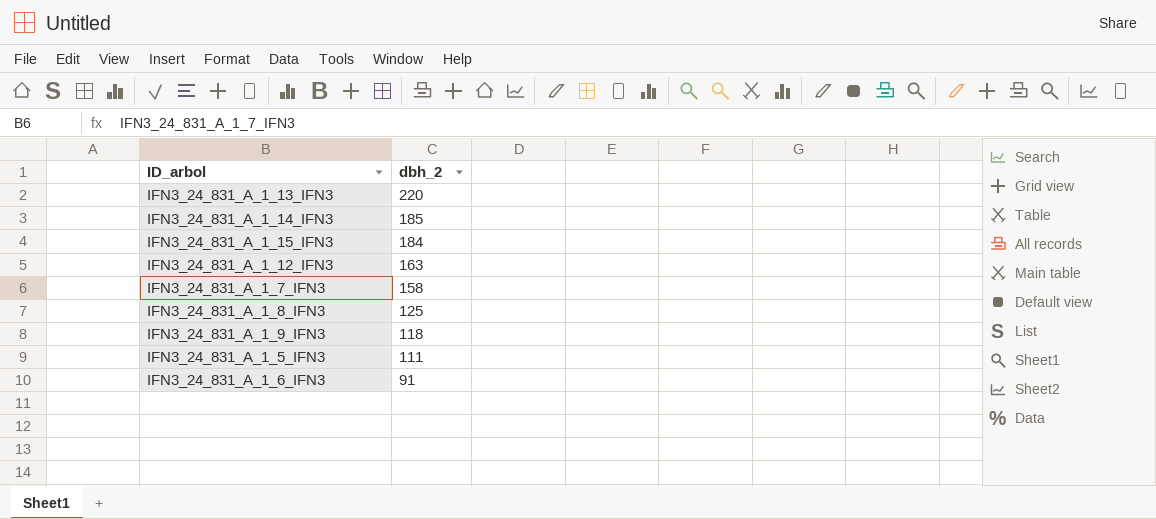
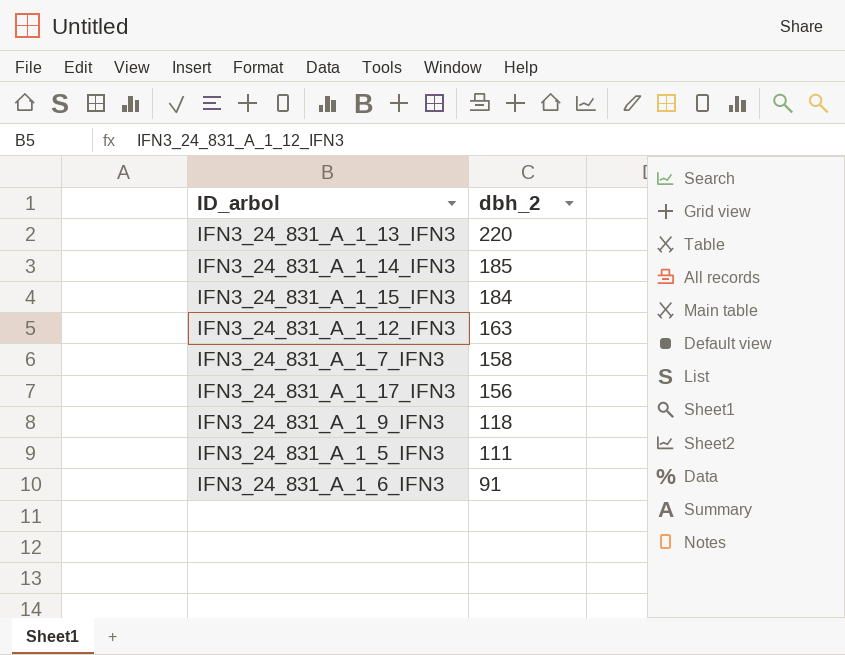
row IFN3_24_831_A_1_8_IFN3: 125 -> none
row IFN3_24_831_A_1_17_IFN3: none -> 156

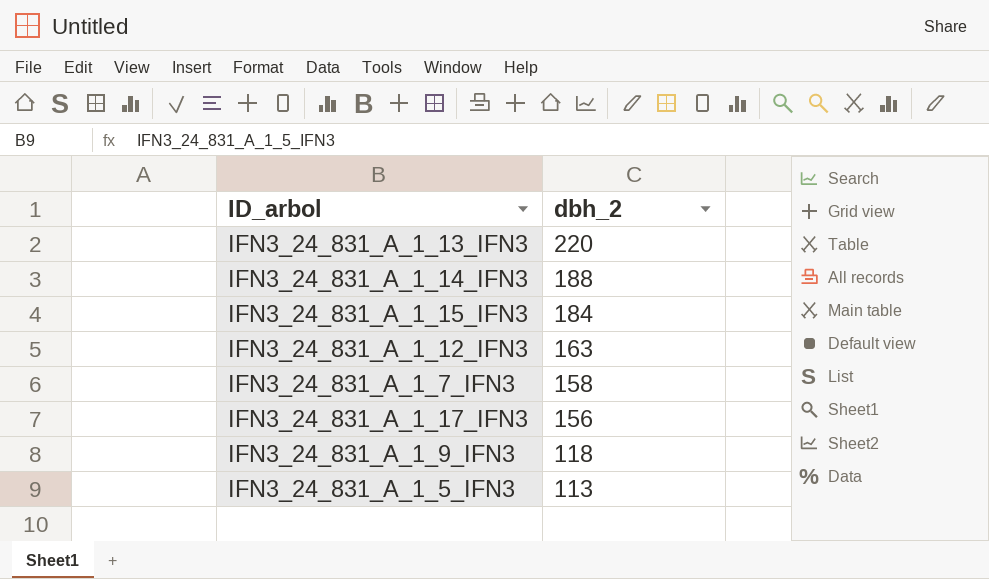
row IFN3_24_831_A_1_6_IFN3: 91 -> none
IFN3_24_831_A_1_14_IFN3 | dbh_2: 185 -> 188
IFN3_24_831_A_1_5_IFN3 | dbh_2: 111 -> 113

